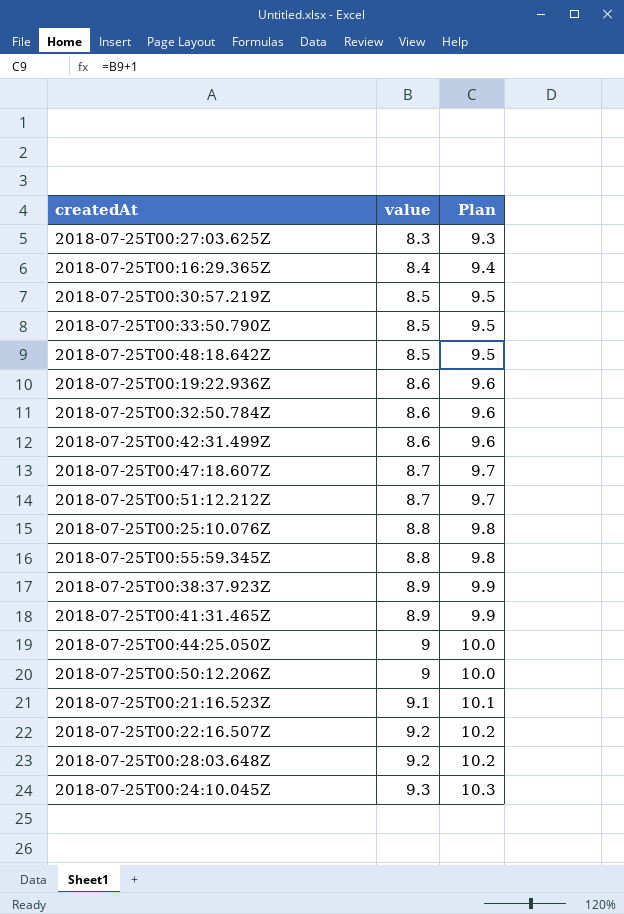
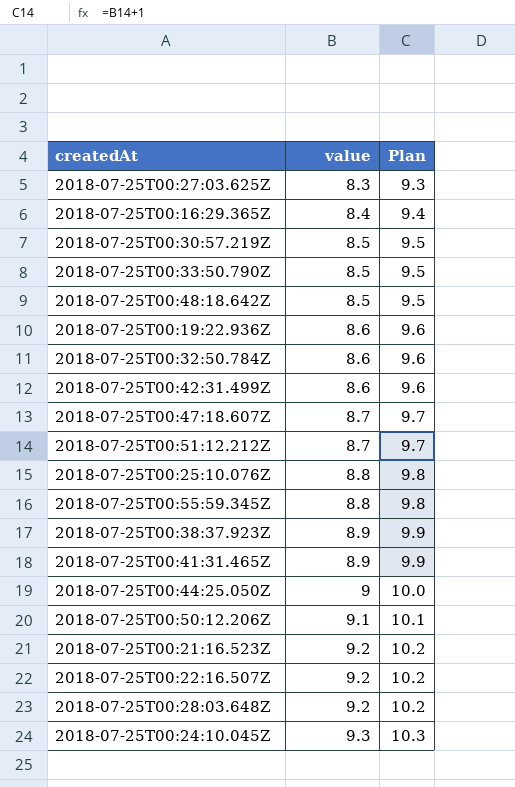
2018-07-25T00:50:12.206Z | value: 9 -> 9.1
2018-07-25T00:50:12.206Z | Plan: 10.0 -> 10.1
2018-07-25T00:21:16.523Z | value: 9.1 -> 9.2
2018-07-25T00:21:16.523Z | Plan: 10.1 -> 10.2

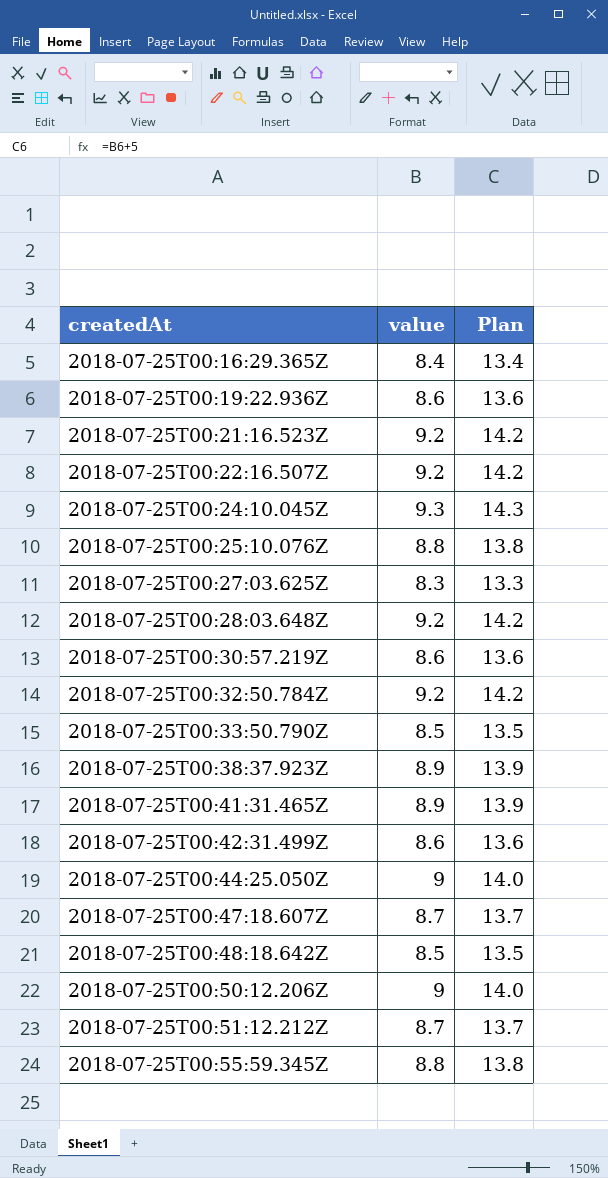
row order: value ascending -> createdAt ascending
column Plan | formula: [value] + 1 -> [value] + 5
2018-07-25T00:30:57.219Z | value: 8.5 -> 8.6
2018-07-25T00:32:50.784Z | value: 8.6 -> 9.2
2018-07-25T00:50:12.206Z | value: 9.1 -> 9

